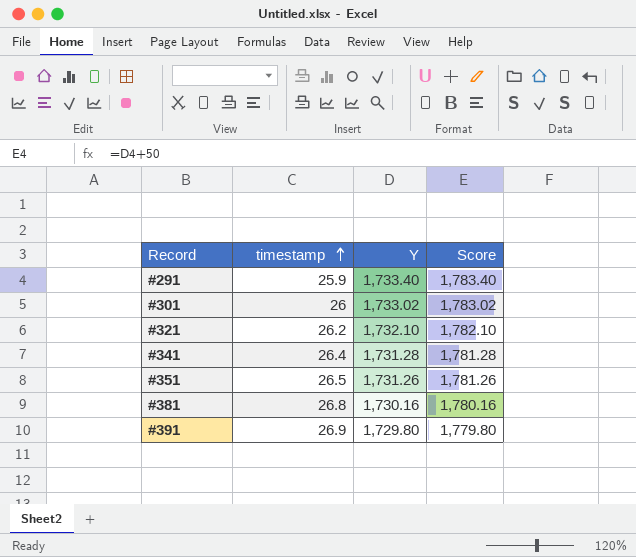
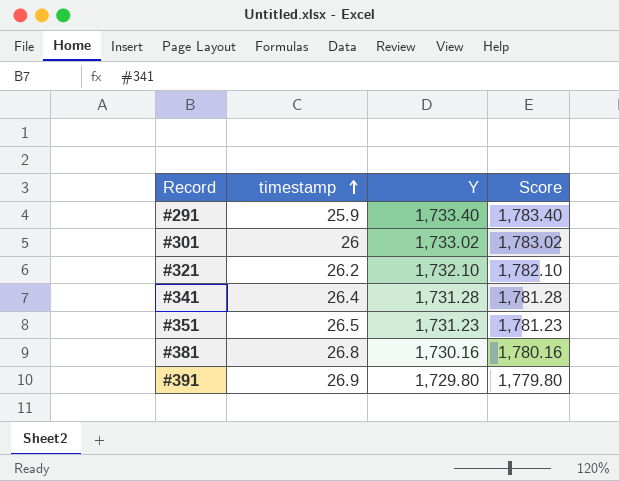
#351 | Y: 1,731.26 -> 1,731.23
#351 | Score: 1,781.26 -> 1,781.23

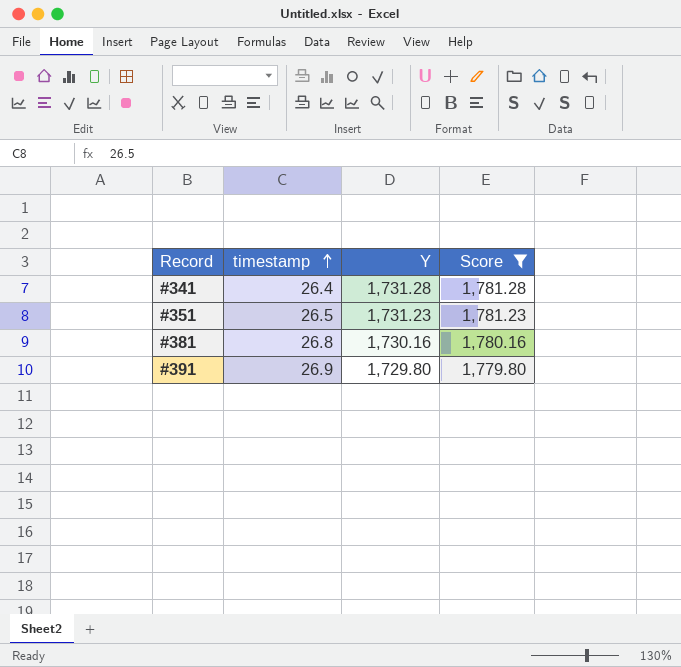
filter: none -> Score <= 1,781.28

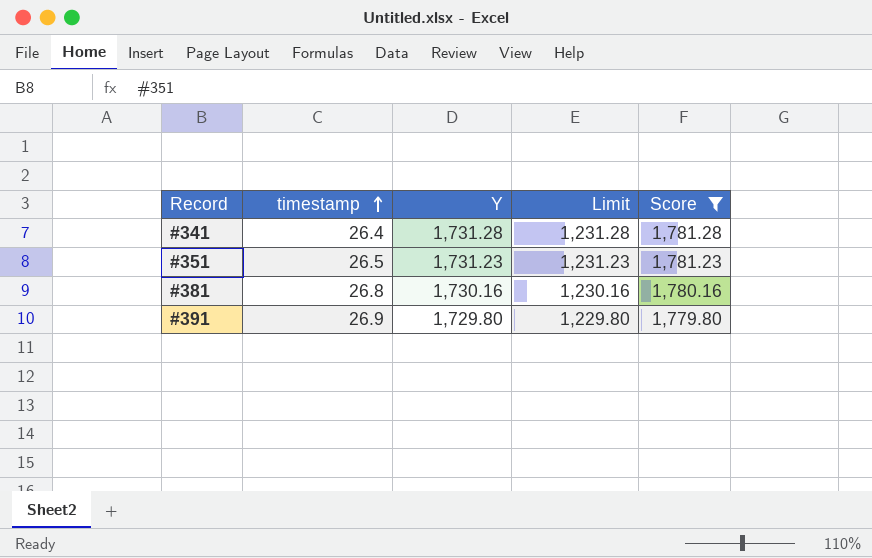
column Limit | formula: none -> [Y] - 500

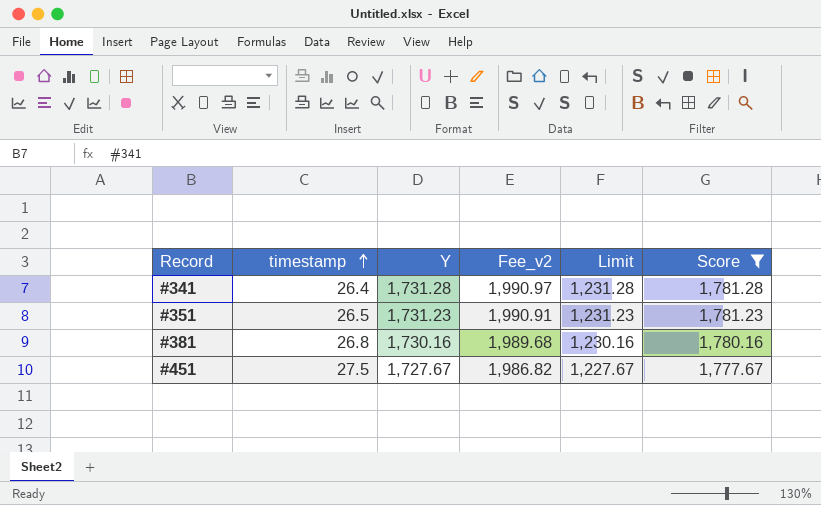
column Fee_v2 | formula: none -> [Y] * 1.15
row #391: 26.9 | 1,729.80 | 1,229.80 | 1,779.80 -> none
row #451: none -> 27.5 | 1,727.67 | 1,986.82 | 1,227.67 | 1,777.67

